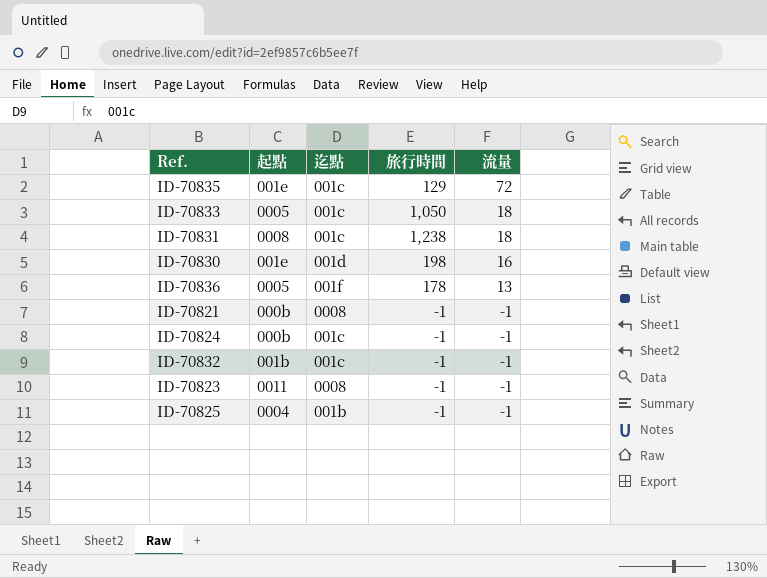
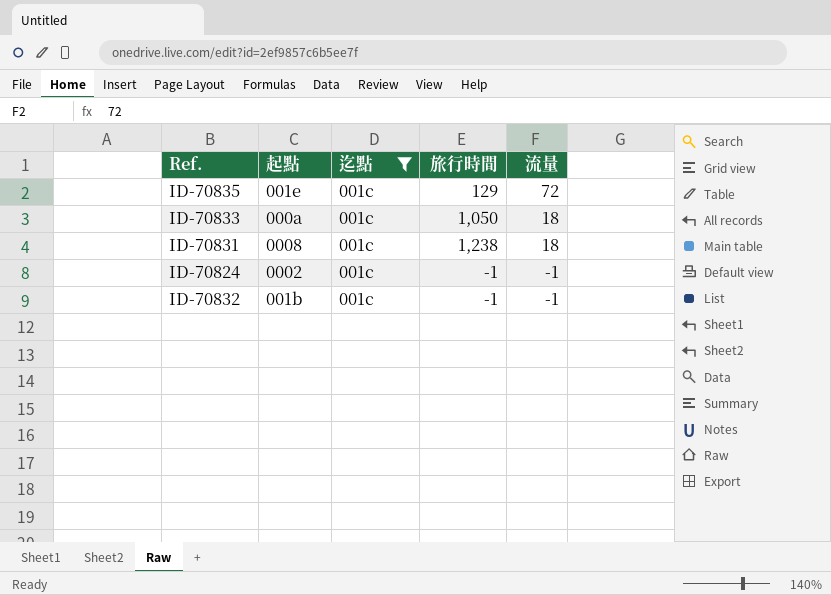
filter: none -> 迄點 = 001c
ID-70833 | 起點: 0005 -> 000a
ID-70824 | 起點: 000b -> 0002

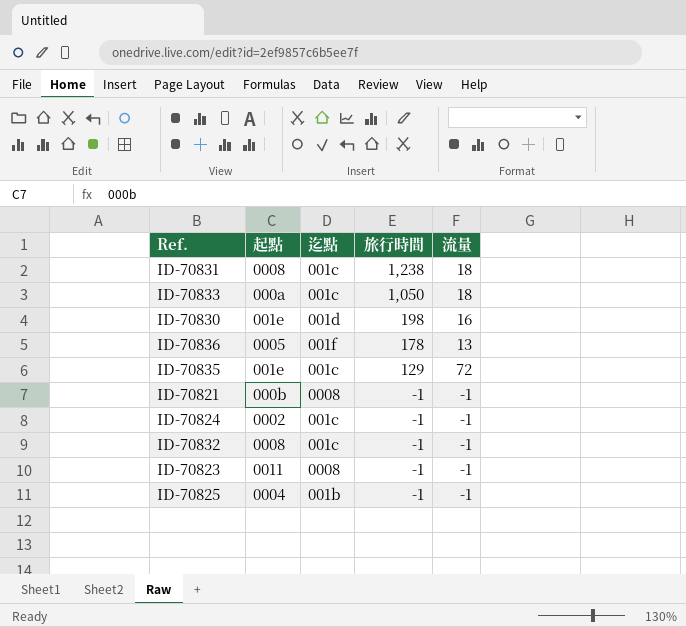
filter: 迄點 = 001c -> none
row order: 流量 descending -> 旅行時間 descending
ID-70832 | 起點: 001b -> 0008

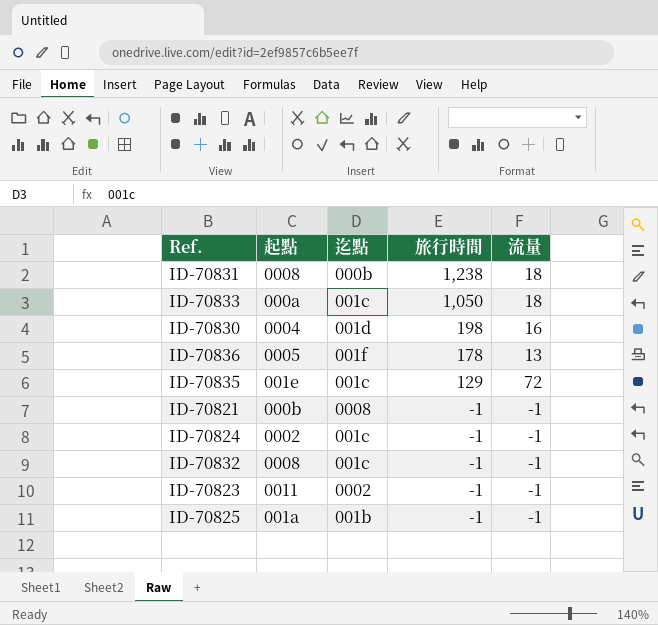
ID-70831 | 迄點: 001c -> 000b
ID-70830 | 起點: 001e -> 0004
ID-70823 | 迄點: 0008 -> 0002
ID-70825 | 起點: 0004 -> 001a

